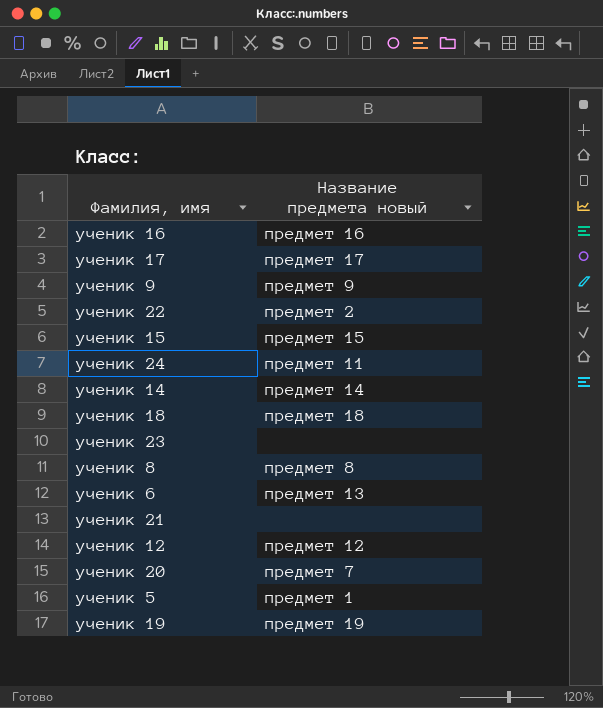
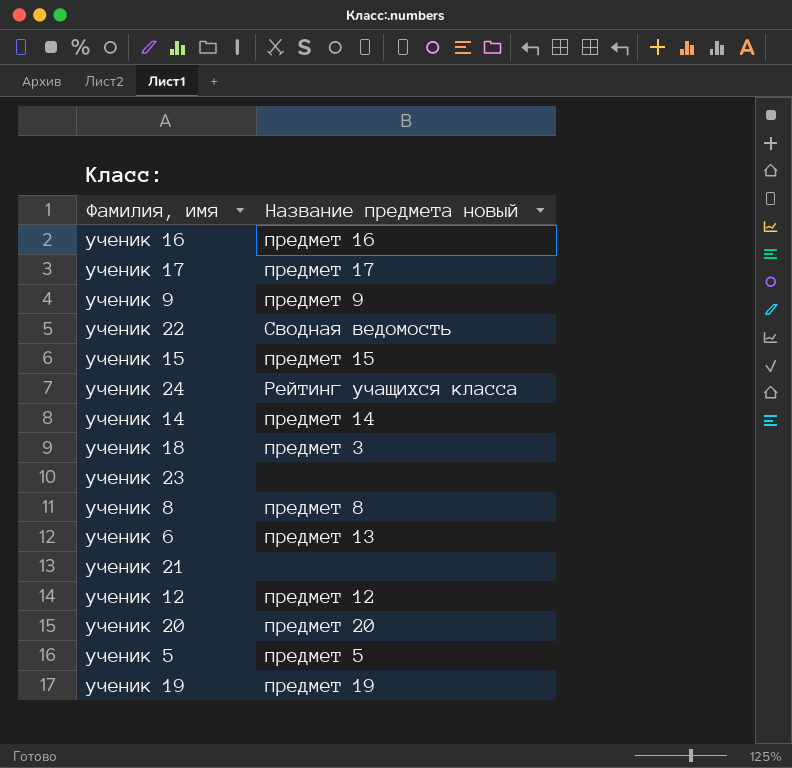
ученик 22 | Название предмета новый: предмет 2 -> Сводная ведомость
ученик 24 | Название предмета новый: предмет 11 -> Рейтинг учащихся класса
ученик 18 | Название предмета новый: предмет 18 -> предмет 3
ученик 20 | Название предмета новый: предмет 7 -> предмет 20
ученик 5 | Название предмета новый: предмет 1 -> предмет 5

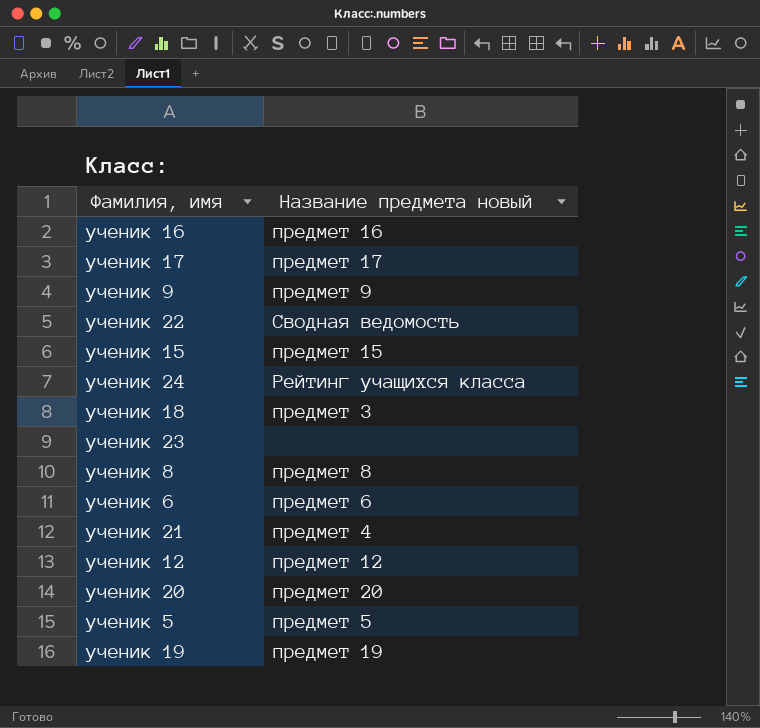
row ученик 14: предмет 14 -> none
ученик 6 | Название предмета новый: предмет 13 -> предмет 6
ученик 21 | Название предмета новый: none -> предмет 4

